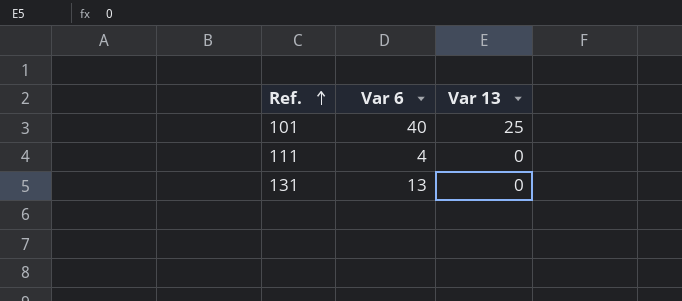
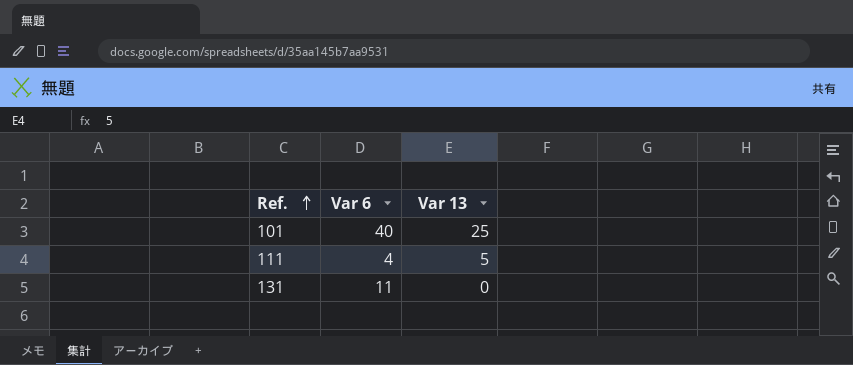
111 | Var 13: 0 -> 5
131 | Var 6: 13 -> 11

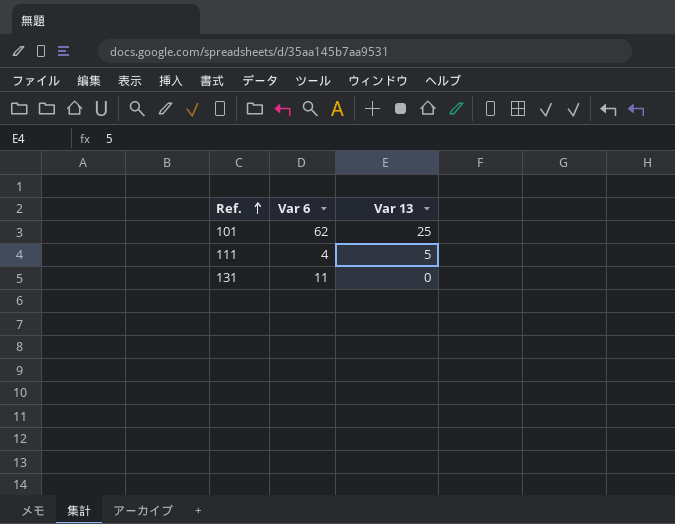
101 | Var 6: 40 -> 62

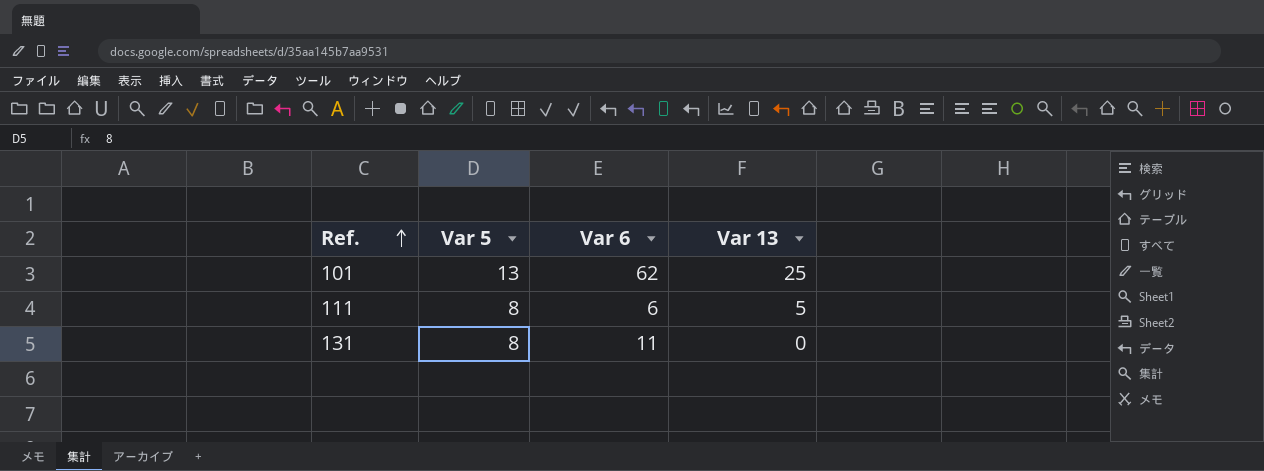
column Var 5 | position: none -> 2
111 | Var 6: 4 -> 6

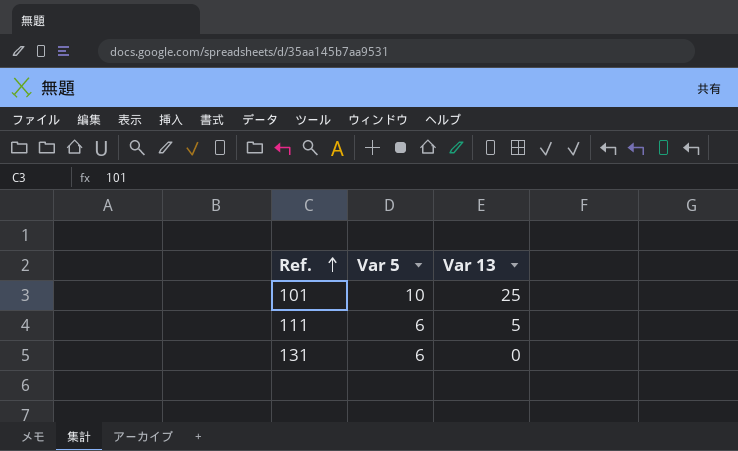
column Var 6 | position: 3 -> none
101 | Var 5: 13 -> 10
111 | Var 5: 8 -> 6
131 | Var 5: 8 -> 6

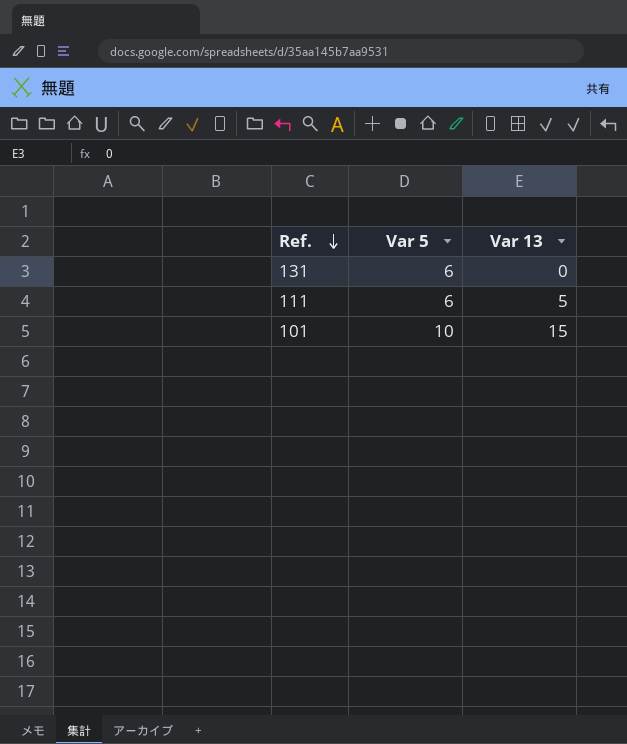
row order: Ref. ascending -> Ref. descending
101 | Var 13: 25 -> 15

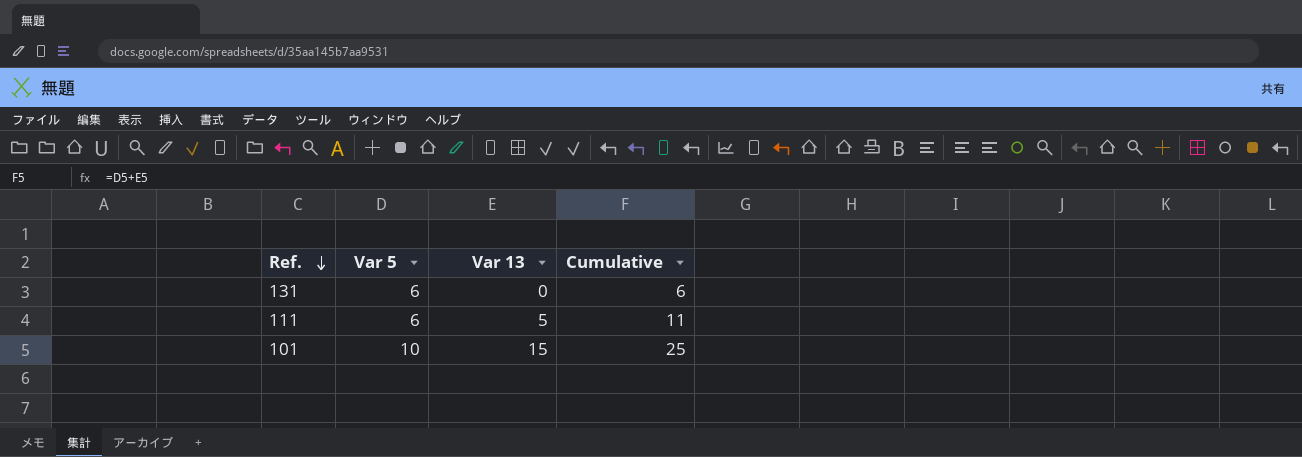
column Cumulative | formula: none -> [Var 5] + [Var 13]

